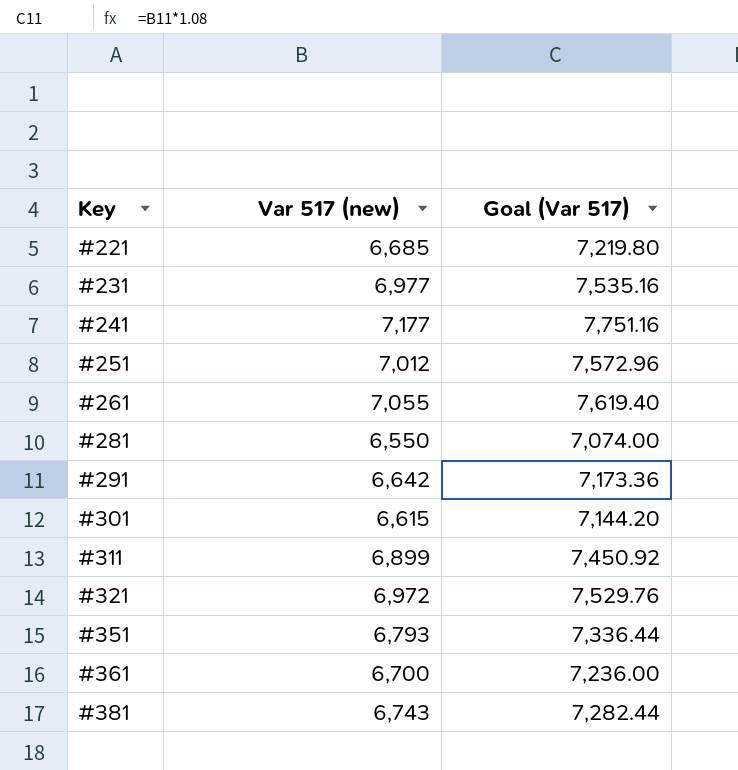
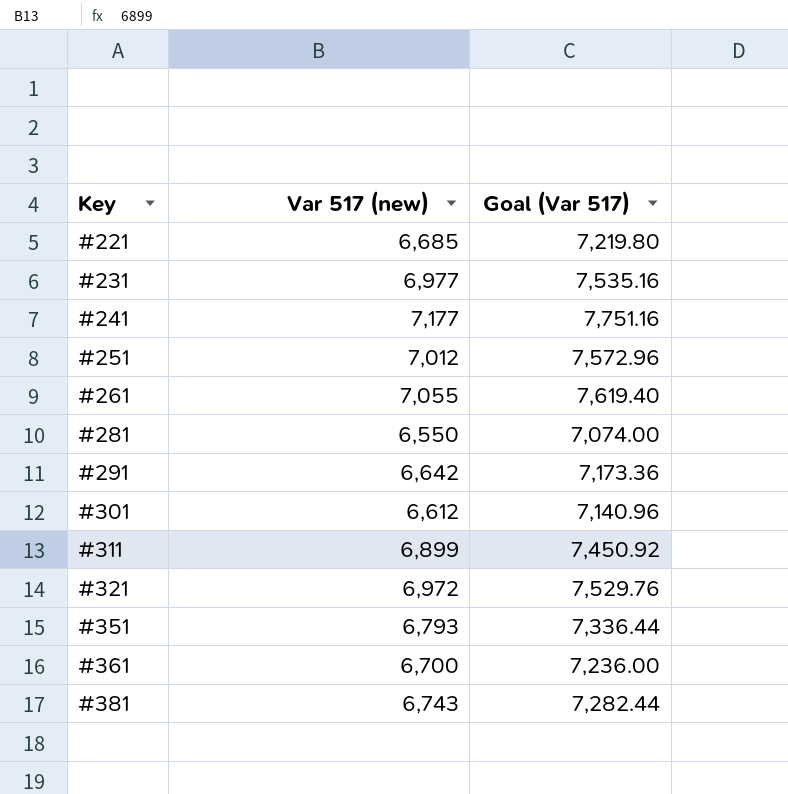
#301 | Var 517 (new): 6,615 -> 6,612
#301 | Goal (Var 517): 7,144.20 -> 7,140.96

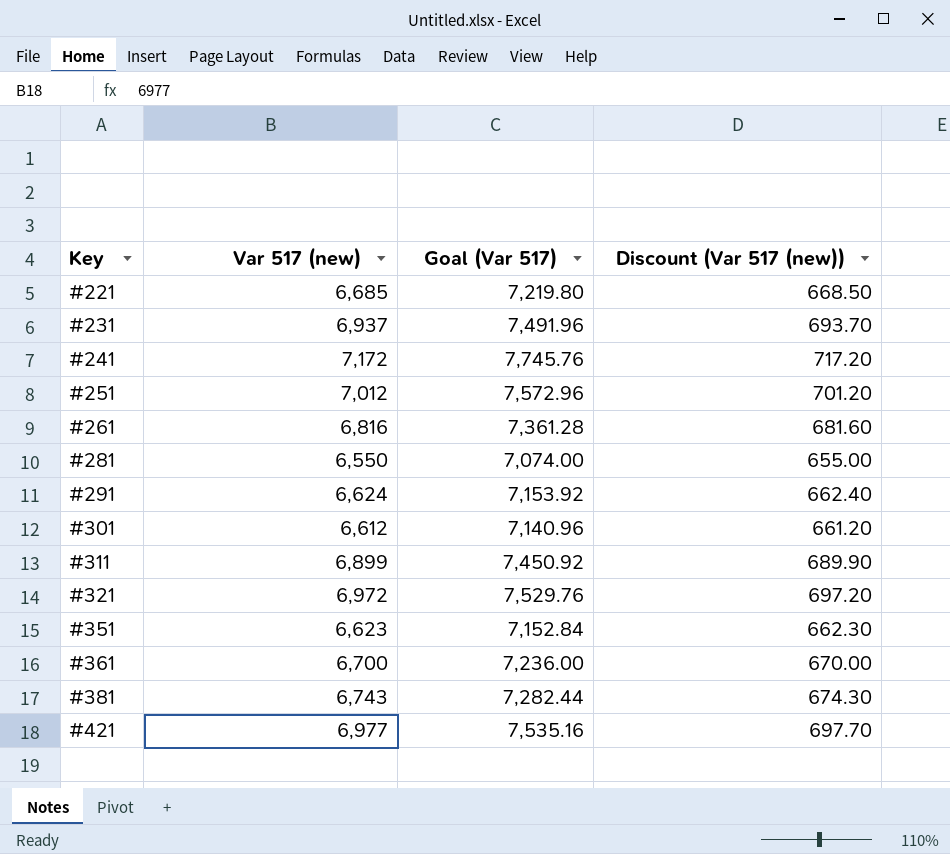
column Discount (Var 517 (new)) | formula: none -> [Var 517 (new)] * 0.1
#231 | Var 517 (new): 6,977 -> 6,937
#231 | Goal (Var 517): 7,535.16 -> 7,491.96
#241 | Var 517 (new): 7,177 -> 7,172
#241 | Goal (Var 517): 7,751.16 -> 7,745.76
#261 | Var 517 (new): 7,055 -> 6,816
#261 | Goal (Var 517): 7,619.40 -> 7,361.28
#291 | Var 517 (new): 6,642 -> 6,624
#291 | Goal (Var 517): 7,173.36 -> 7,153.92
#351 | Var 517 (new): 6,793 -> 6,623
#351 | Goal (Var 517): 7,336.44 -> 7,152.84
row #421: none -> 6,977 | 7,535.16 | 697.70

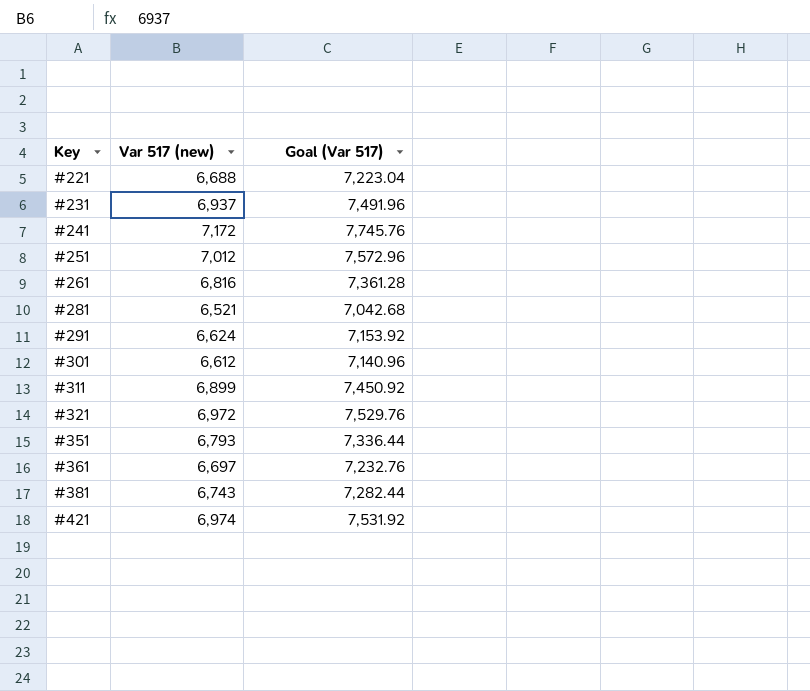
column Discount (Var 517 (new)) | formula: [Var 517 (new)] * 0.1 -> none
#221 | Var 517 (new): 6,685 -> 6,688
#221 | Goal (Var 517): 7,219.80 -> 7,223.04
#281 | Var 517 (new): 6,550 -> 6,521
#281 | Goal (Var 517): 7,074.00 -> 7,042.68
#351 | Var 517 (new): 6,623 -> 6,793
#351 | Goal (Var 517): 7,152.84 -> 7,336.44
#361 | Var 517 (new): 6,700 -> 6,697
#361 | Goal (Var 517): 7,236.00 -> 7,232.76
#421 | Var 517 (new): 6,977 -> 6,974
#421 | Goal (Var 517): 7,535.16 -> 7,531.92

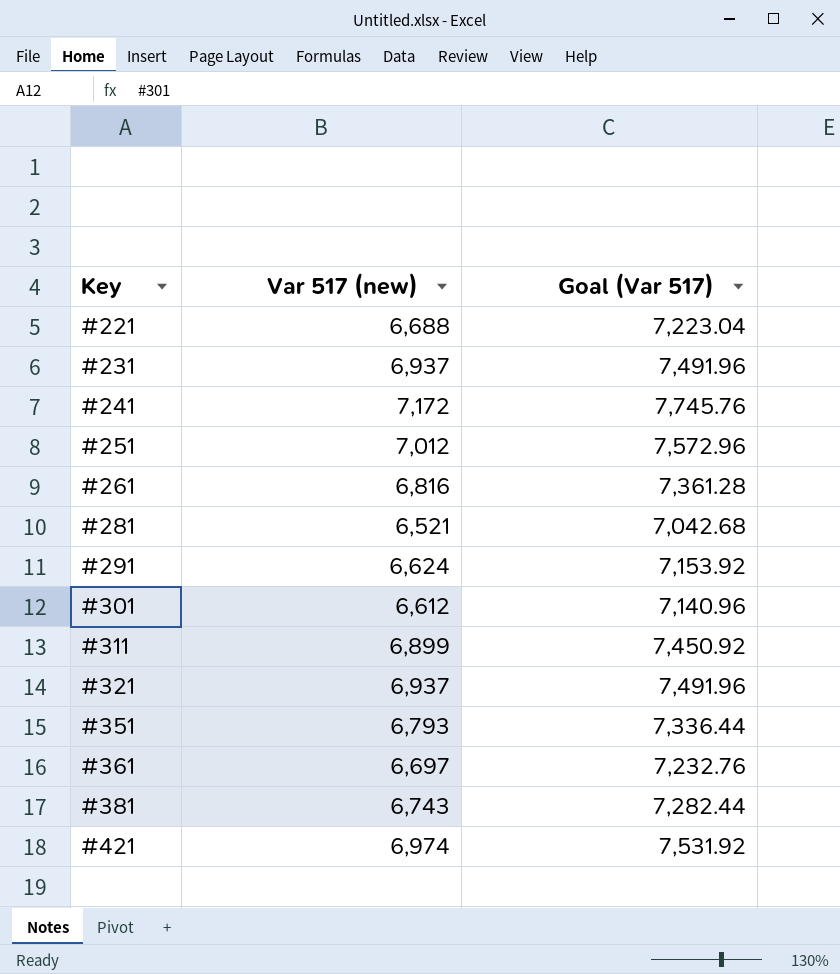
#321 | Var 517 (new): 6,972 -> 6,937
#321 | Goal (Var 517): 7,529.76 -> 7,491.96

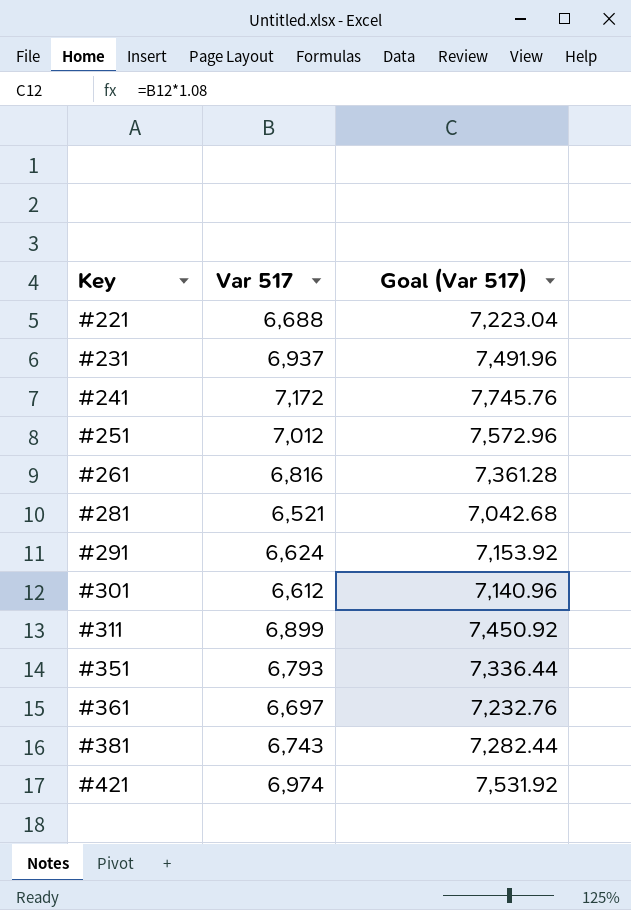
column name: Var 517 (new) -> Var 517
row #321: 6,937 | 7,491.96 -> none

